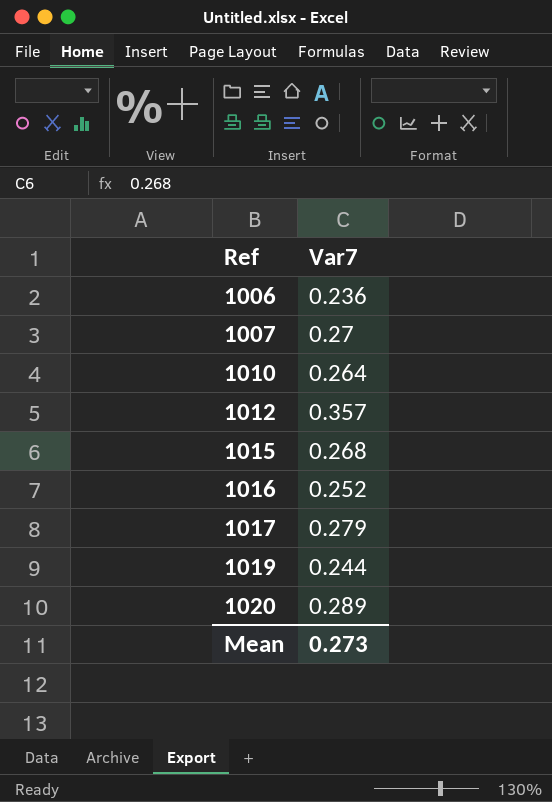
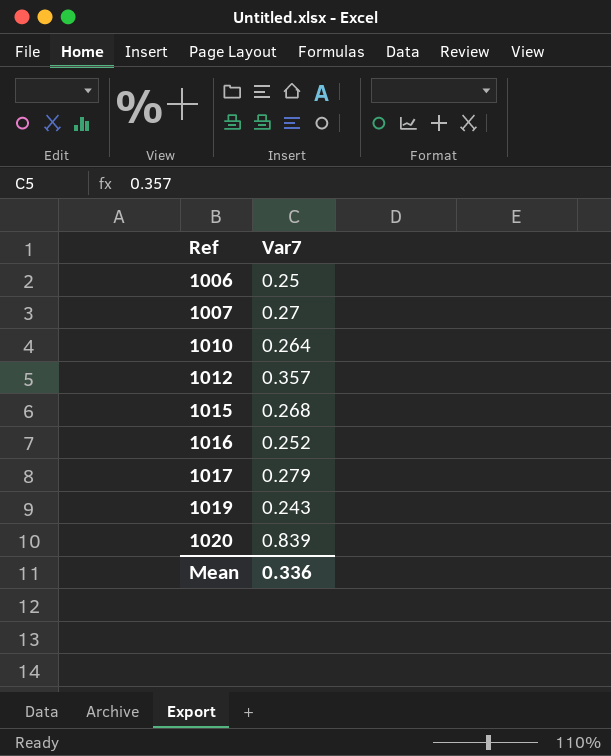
1006 | Var7: 0.236 -> 0.25
1019 | Var7: 0.244 -> 0.243
1020 | Var7: 0.289 -> 0.839
Mean | Var7: 0.273 -> 0.336

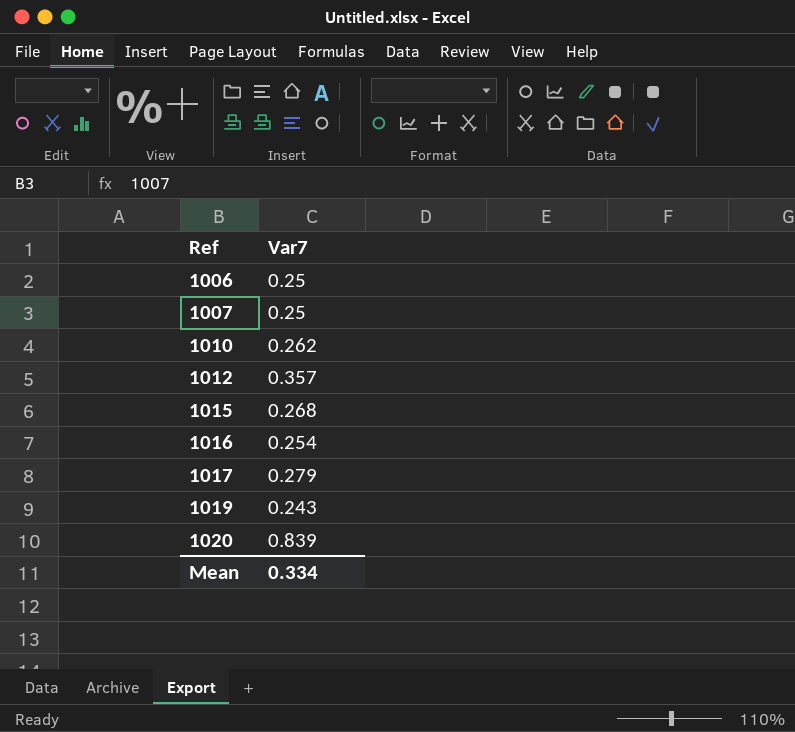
1007 | Var7: 0.27 -> 0.25
1010 | Var7: 0.264 -> 0.262
1016 | Var7: 0.252 -> 0.254
Mean | Var7: 0.336 -> 0.334

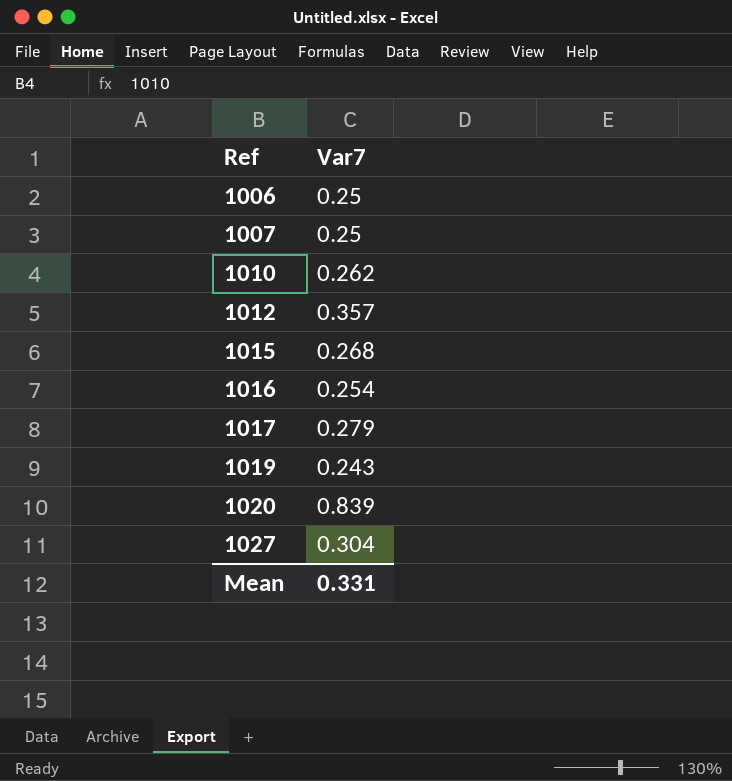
row 1027: none -> 0.304
Mean | Var7: 0.334 -> 0.331

